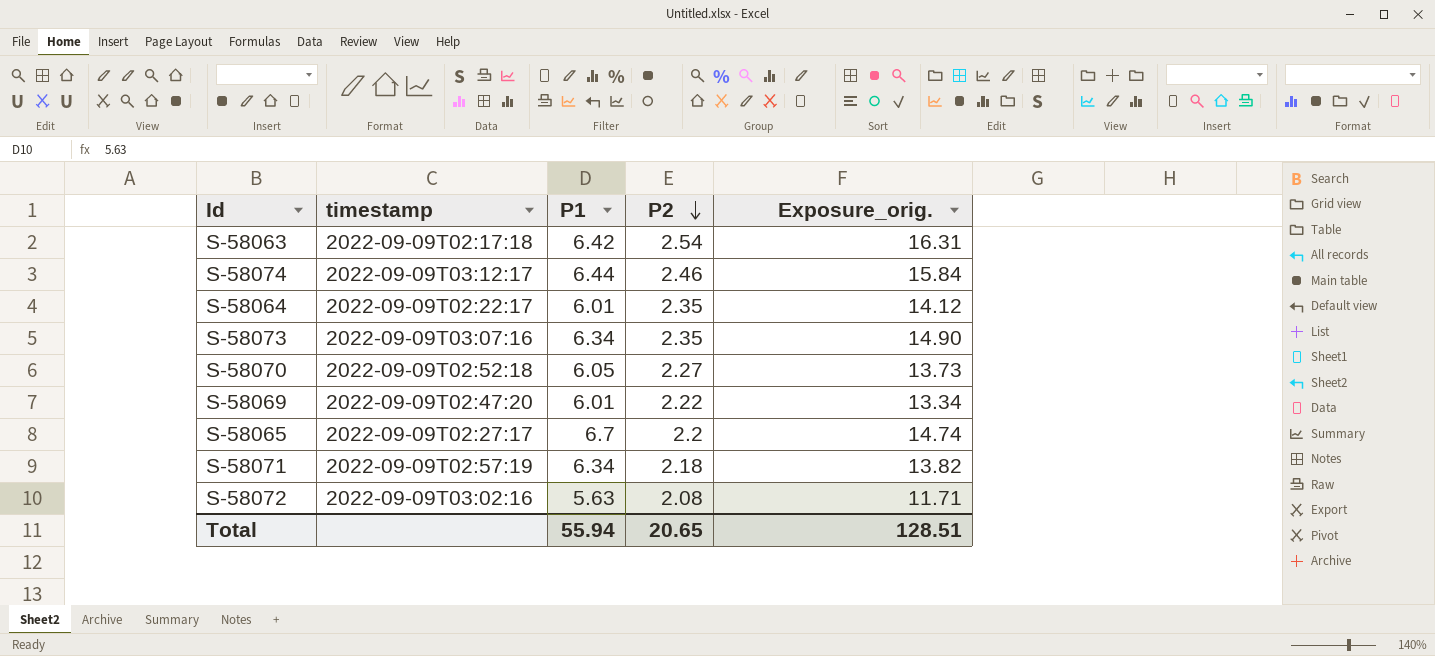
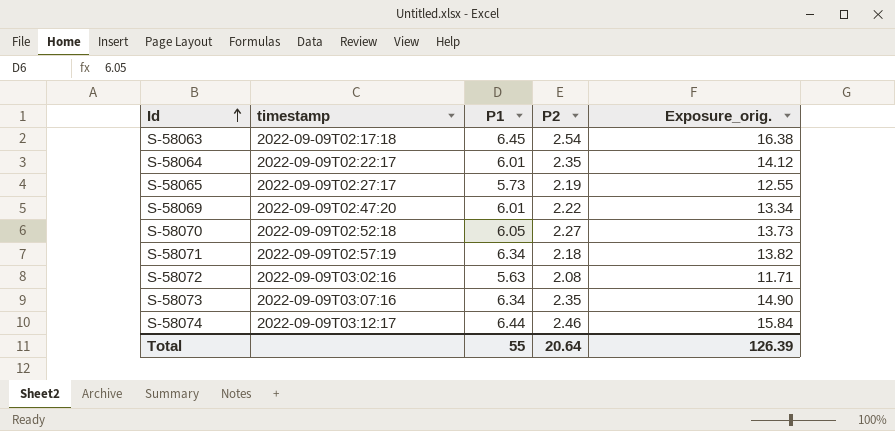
row order: P2 descending -> Id ascending
S-58063 | P1: 6.42 -> 6.45
S-58063 | Exposure_orig.: 16.31 -> 16.38
S-58065 | P1: 6.7 -> 5.73
S-58065 | P2: 2.2 -> 2.19
S-58065 | Exposure_orig.: 14.74 -> 12.55
Total | P1: 55.94 -> 55
Total | P2: 20.65 -> 20.64
Total | Exposure_orig.: 128.51 -> 126.39

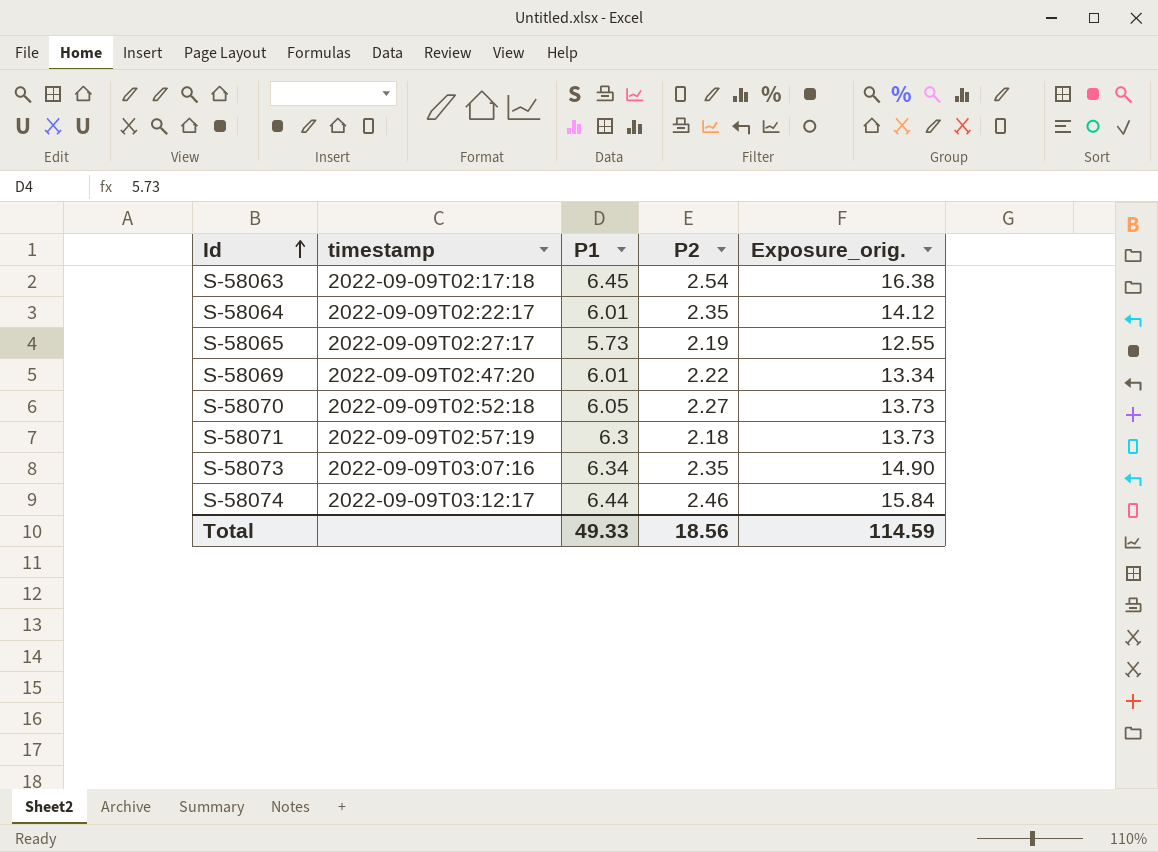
row S-58072: 2022-09-09T03:02:16 | 5.63 | 2.08 | 11.71 -> none
S-58071 | P1: 6.34 -> 6.3
S-58071 | Exposure_orig.: 13.82 -> 13.73
Total | P1: 55 -> 49.33
Total | P2: 20.64 -> 18.56
Total | Exposure_orig.: 126.39 -> 114.59

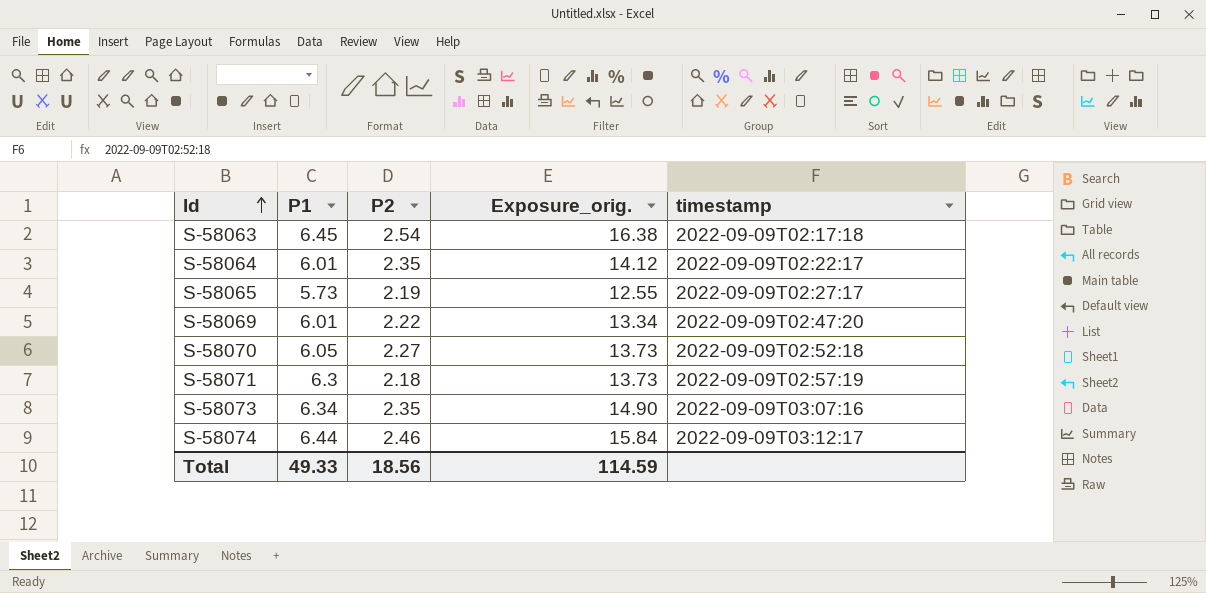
column timestamp | position: 2 -> 5

